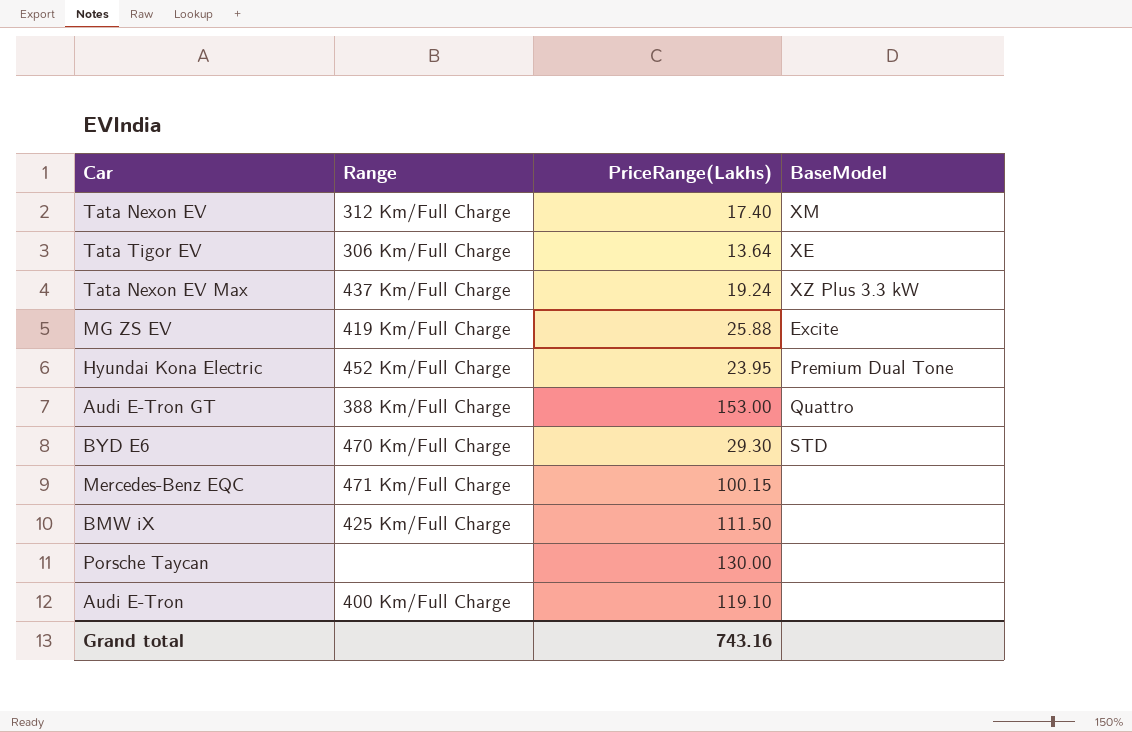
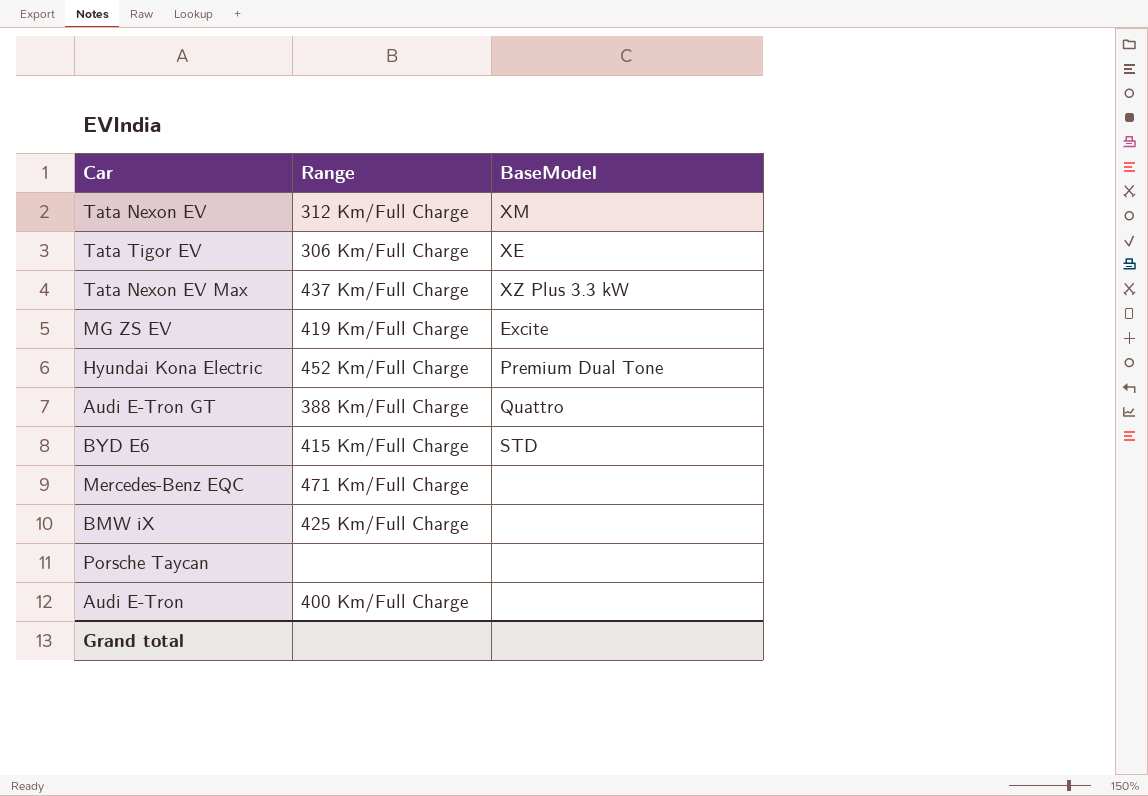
column PriceRange(Lakhs) | position: 3 -> none
BYD E6 | Range: 470 Km/Full Charge -> 415 Km/Full Charge

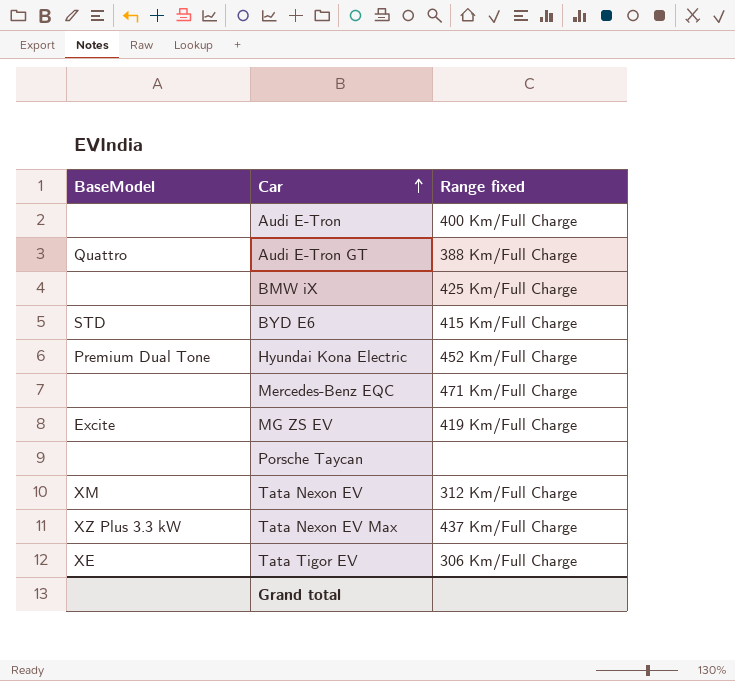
row order: none -> Car ascending
column BaseModel | position: 3 -> 1
column name: Range -> Range fixed

